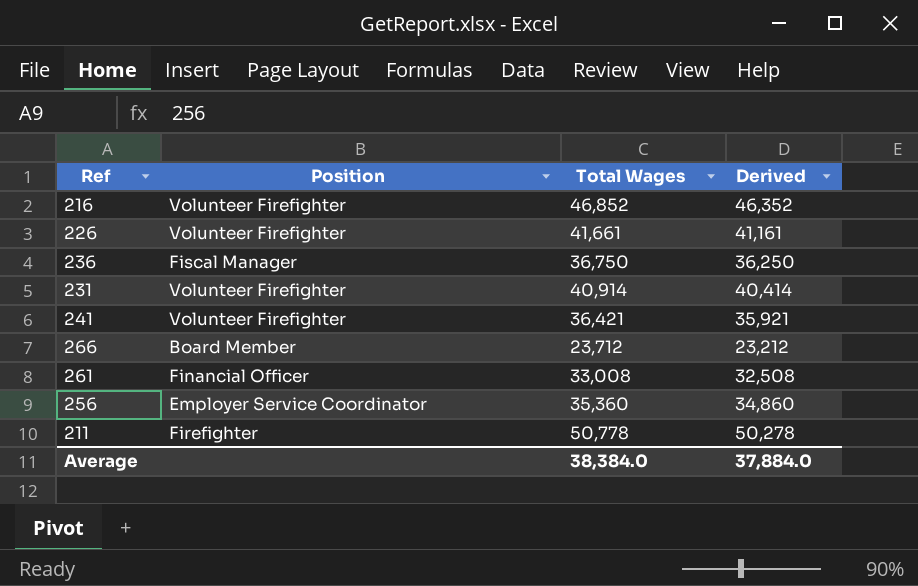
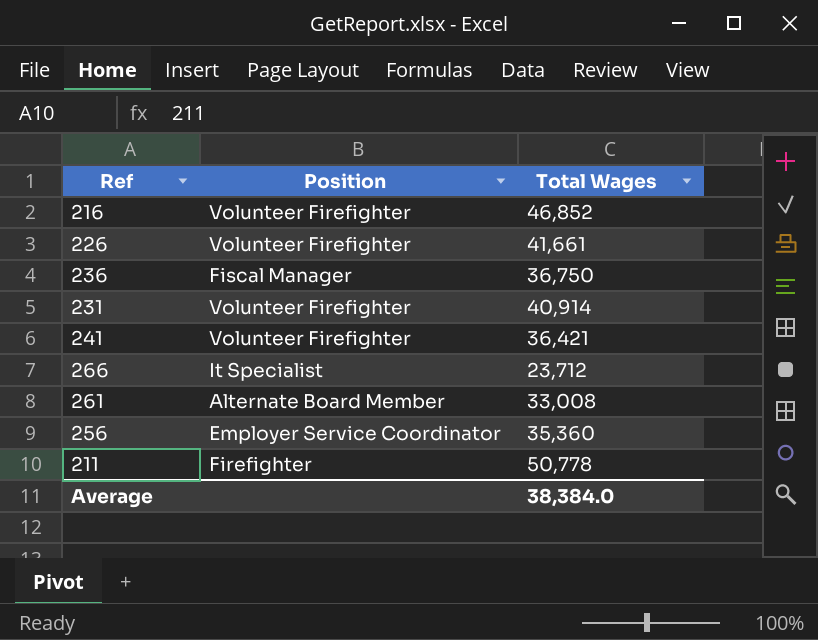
column Derived | formula: [Total Wages] - 500 -> none
266 | Position: Board Member -> It Specialist
261 | Position: Financial Officer -> Alternate Board Member

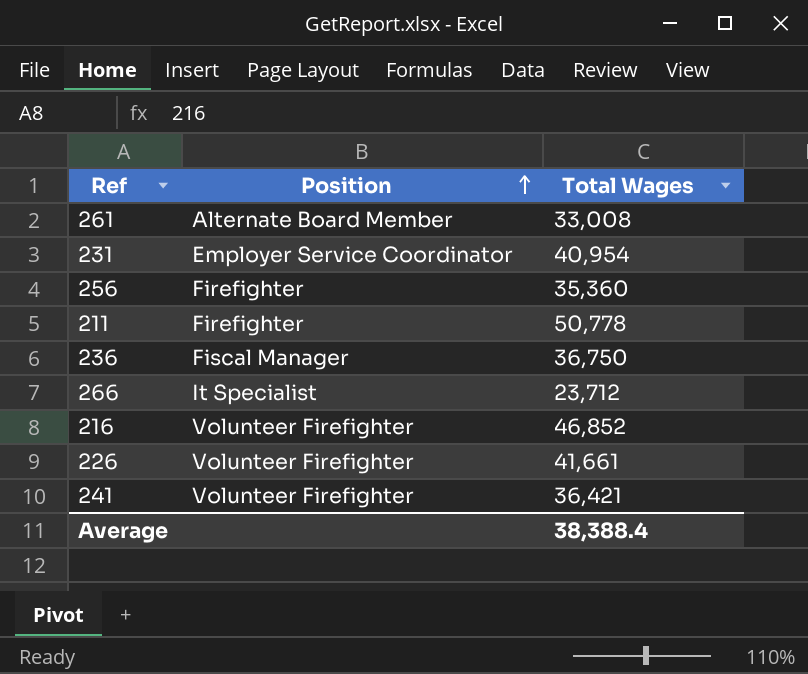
row order: none -> Position ascending
231 | Position: Volunteer Firefighter -> Employer Service Coordinator
231 | Total Wages: 40,914 -> 40,954
256 | Position: Employer Service Coordinator -> Firefighter
Average | Total Wages: 38,384.0 -> 38,388.4

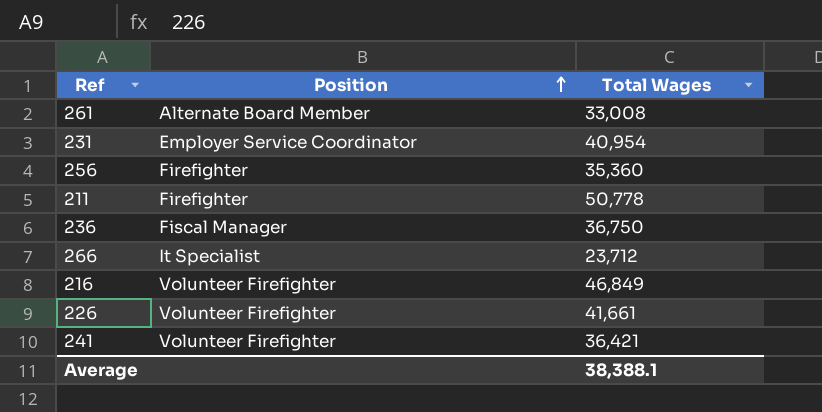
216 | Total Wages: 46,852 -> 46,849
Average | Total Wages: 38,388.4 -> 38,388.1

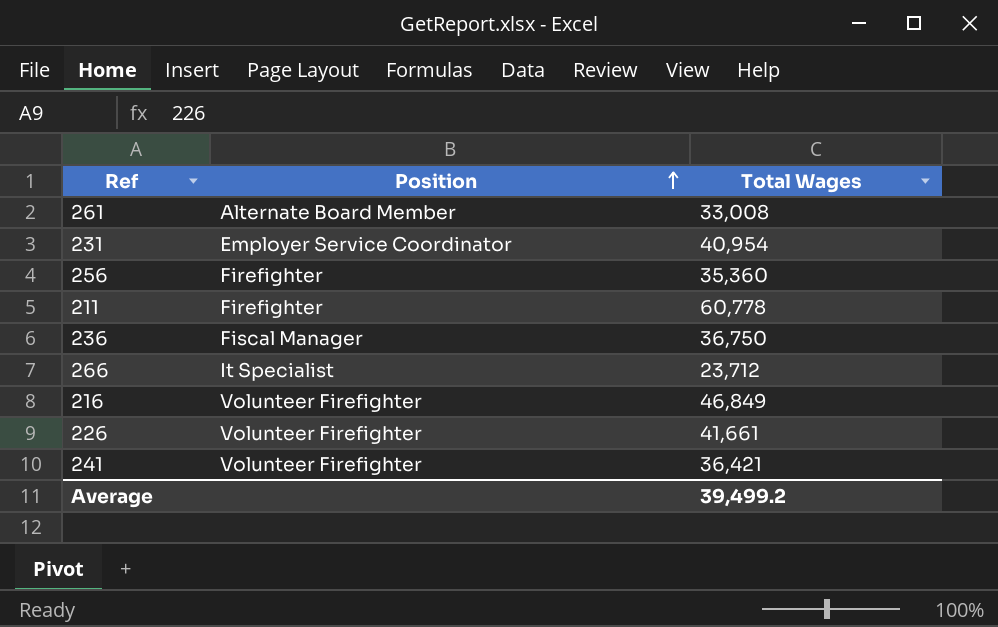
211 | Total Wages: 50,778 -> 60,778
Average | Total Wages: 38,388.1 -> 39,499.2

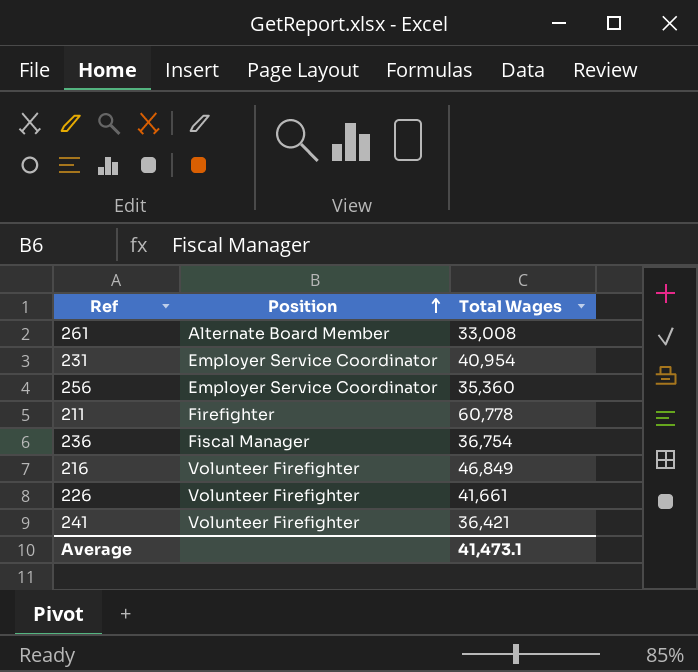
row 266: It Specialist | 23,712 -> none
256 | Position: Firefighter -> Employer Service Coordinator
236 | Total Wages: 36,750 -> 36,754
Average | Total Wages: 39,499.2 -> 41,473.1

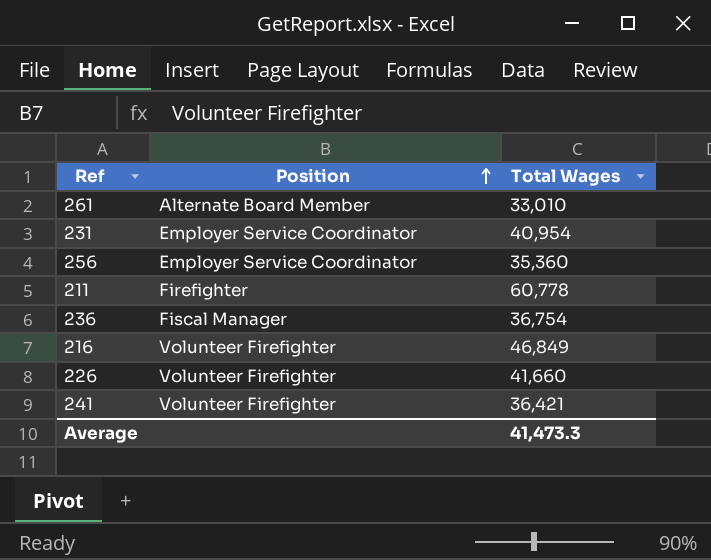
261 | Total Wages: 33,008 -> 33,010
226 | Total Wages: 41,661 -> 41,660
Average | Total Wages: 41,473.1 -> 41,473.3

